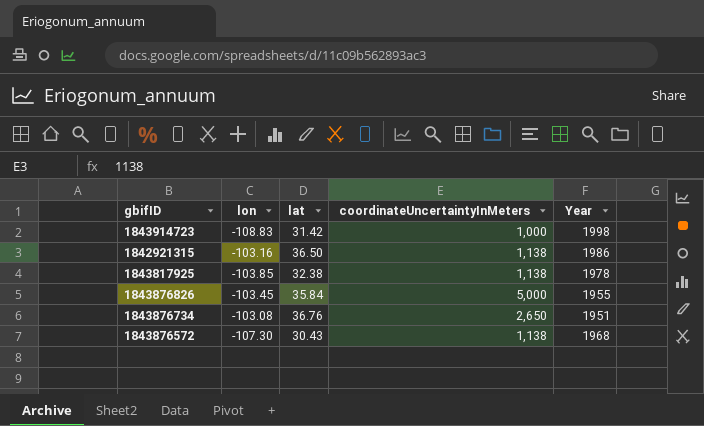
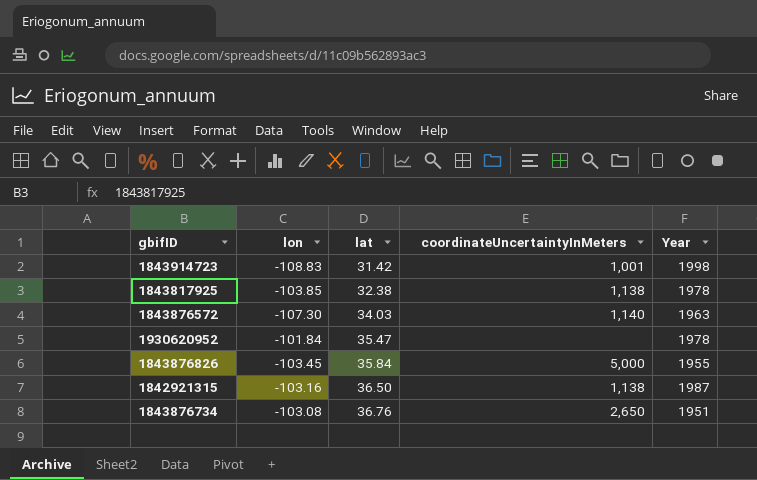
row order: none -> lat ascending
1843914723 | coordinateUncertaintyInMeters: 1,000 -> 1,001
1843876572 | lat: 30.43 -> 34.03
1843876572 | coordinateUncertaintyInMeters: 1,138 -> 1,140
1843876572 | Year: 1968 -> 1963
row 1930620952: none -> -101.84 | 35.47 | none | 1978
1842921315 | Year: 1986 -> 1987

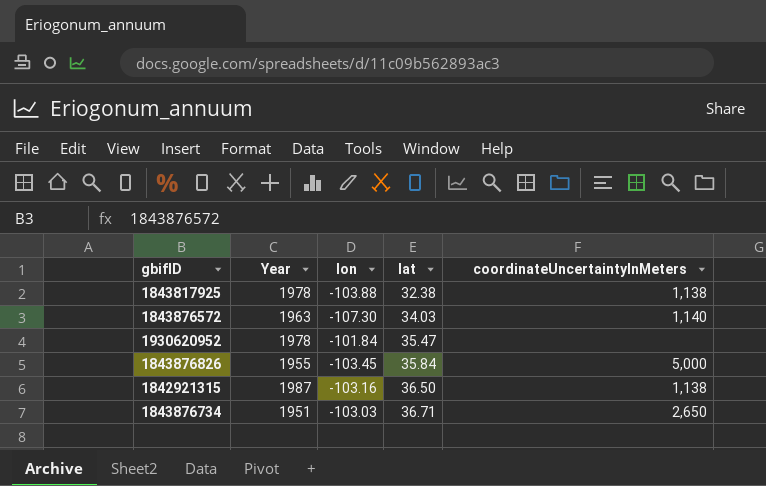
column Year | position: 5 -> 2
row 1843914723: -108.83 | 31.42 | 1,001 | 1998 -> none
1843817925 | lon: -103.85 -> -103.88
1843876734 | lon: -103.08 -> -103.03
1843876734 | lat: 36.76 -> 36.71

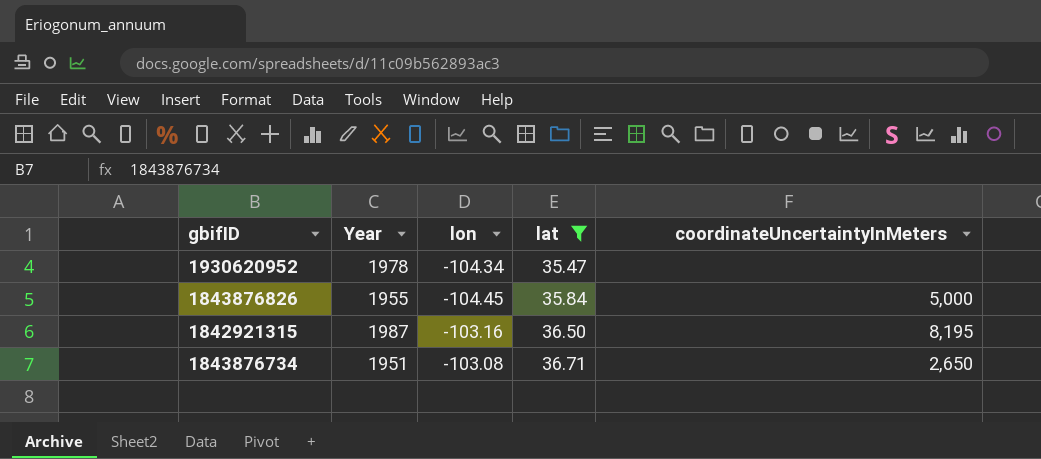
filter: none -> lat >= 35.47
1930620952 | lon: -101.84 -> -104.34
1843876826 | lon: -103.45 -> -104.45
1842921315 | coordinateUncertaintyInMeters: 1,138 -> 8,195
1843876734 | lon: -103.03 -> -103.08

